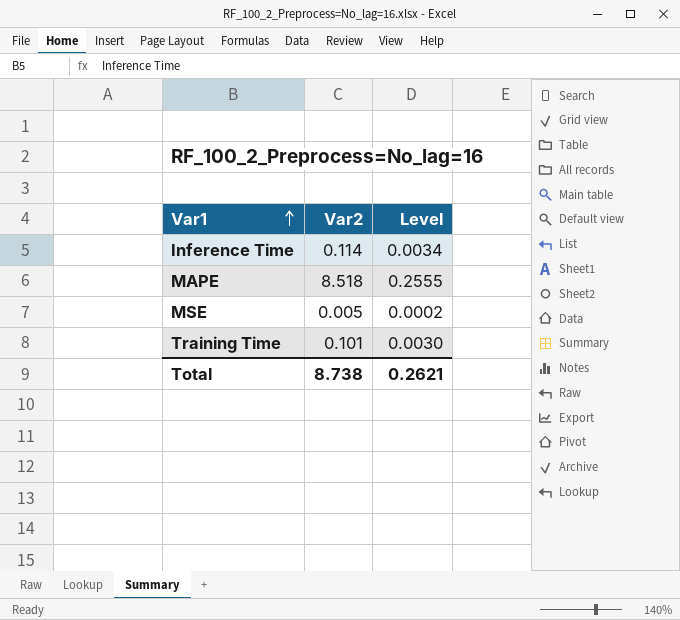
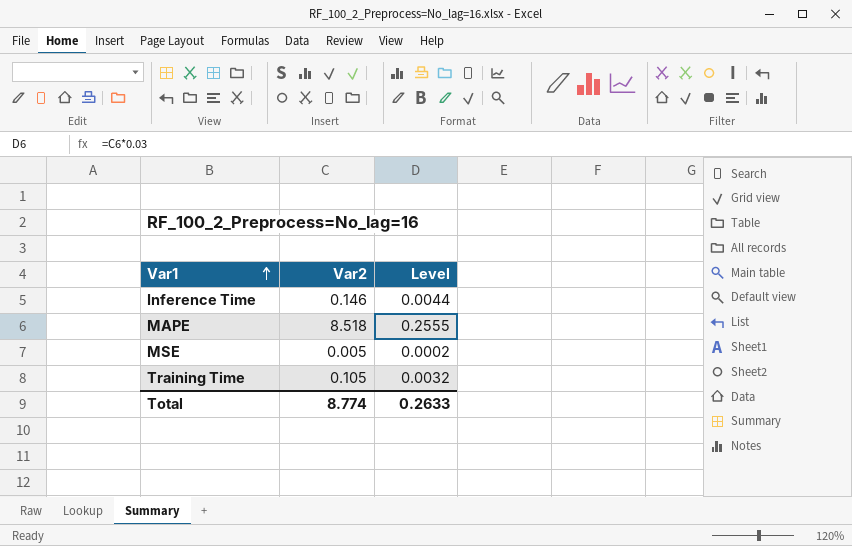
Inference Time | Var2: 0.114 -> 0.146
Inference Time | Level: 0.0034 -> 0.0044
Training Time | Var2: 0.101 -> 0.105
Training Time | Level: 0.0030 -> 0.0032
Total | Var2: 8.738 -> 8.774
Total | Level: 0.2621 -> 0.2633

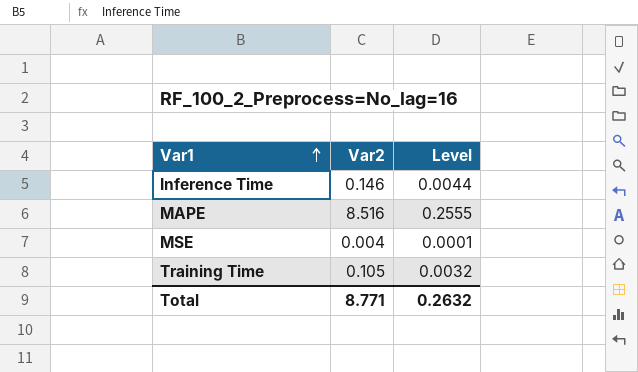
MAPE | Var2: 8.518 -> 8.516
MSE | Var2: 0.005 -> 0.004
MSE | Level: 0.0002 -> 0.0001
Total | Var2: 8.774 -> 8.771
Total | Level: 0.2633 -> 0.2632

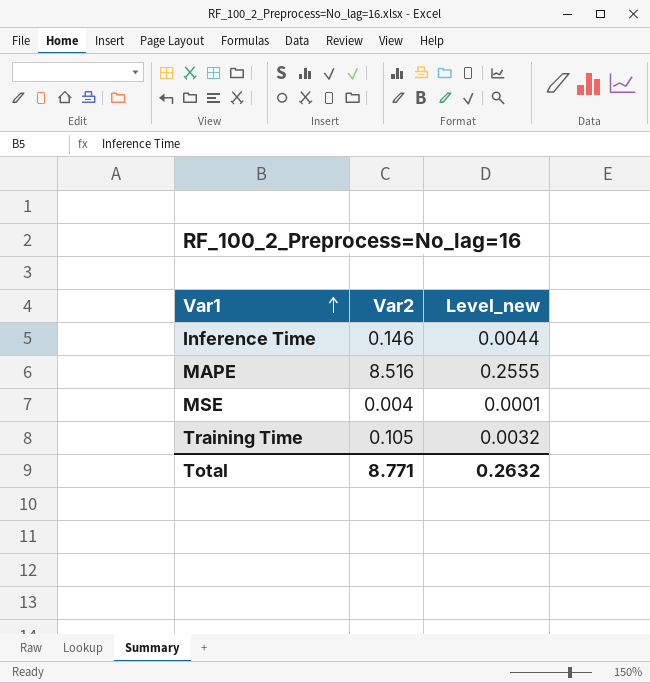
column name: Level -> Level_new

